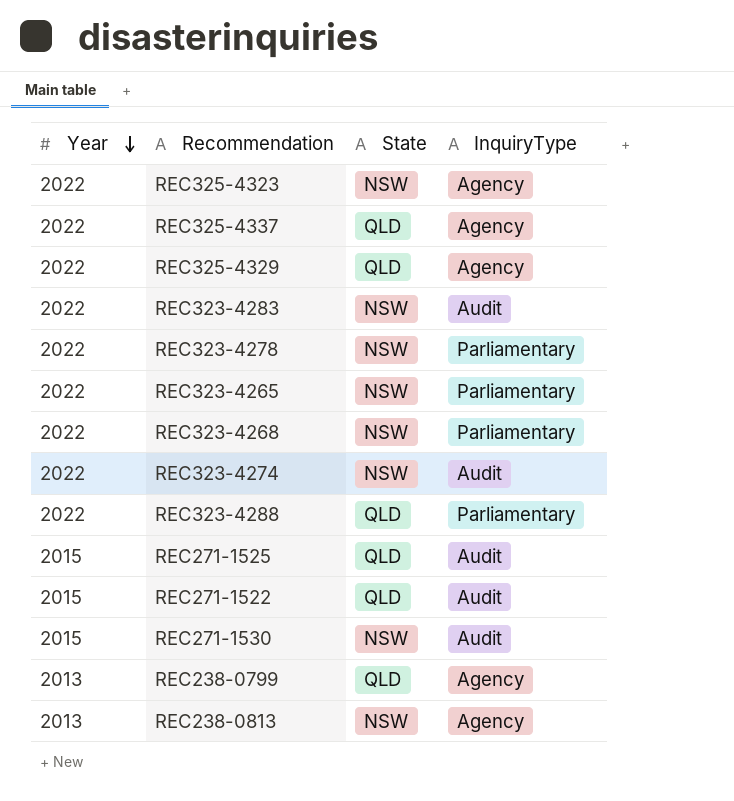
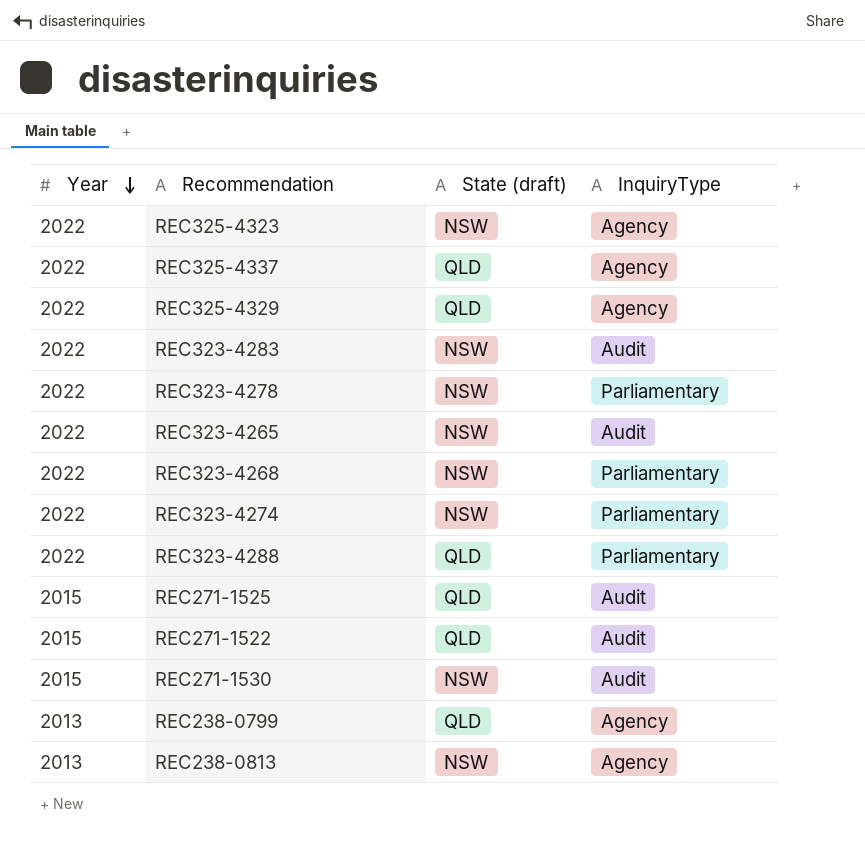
column name: State -> State (draft)
REC323-4265 | InquiryType: Parliamentary -> Audit
REC323-4274 | InquiryType: Audit -> Parliamentary

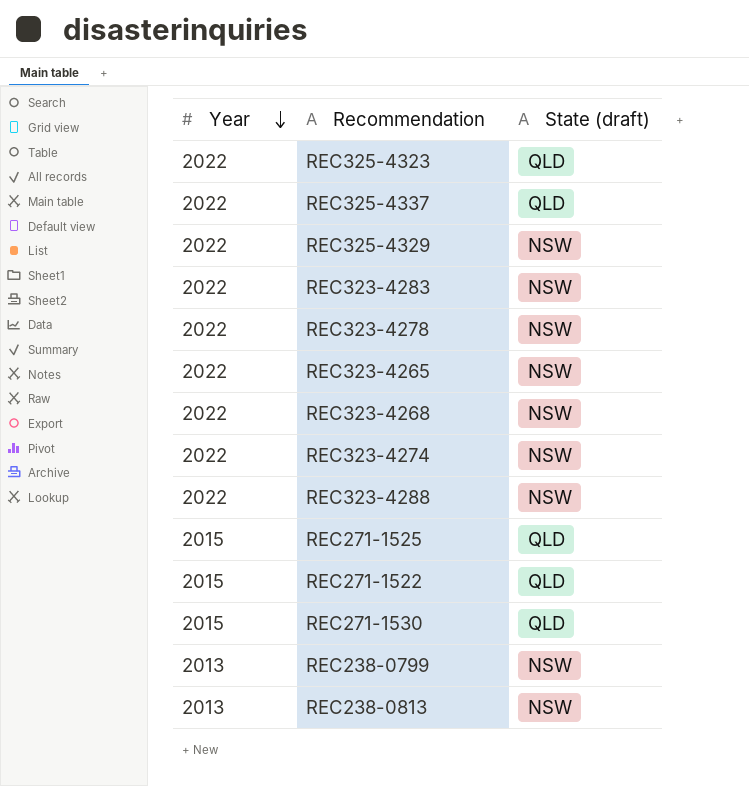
column InquiryType | position: 4 -> none
REC325-4323 | State (draft): NSW -> QLD
REC325-4329 | State (draft): QLD -> NSW
REC323-4288 | State (draft): QLD -> NSW
REC271-1530 | State (draft): NSW -> QLD
REC238-0799 | State (draft): QLD -> NSW

